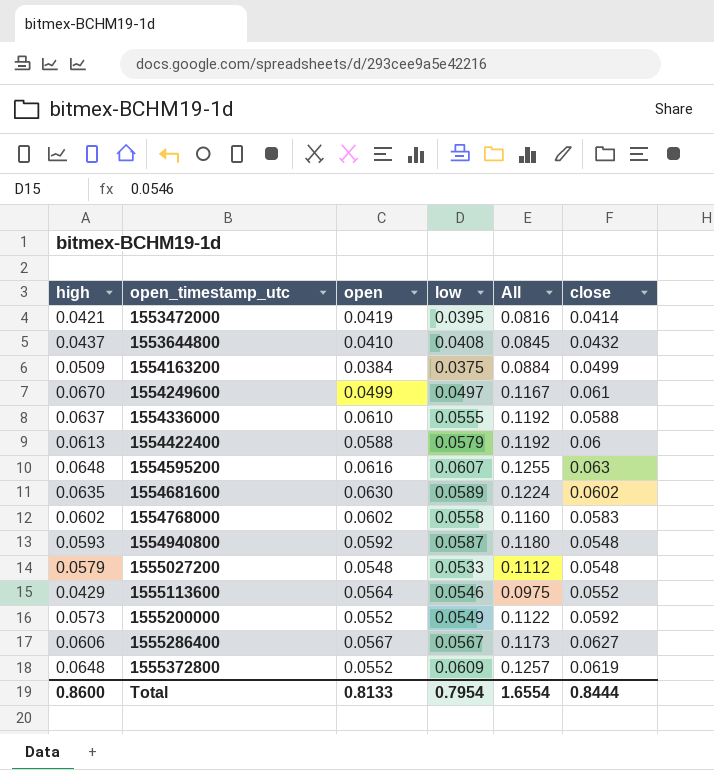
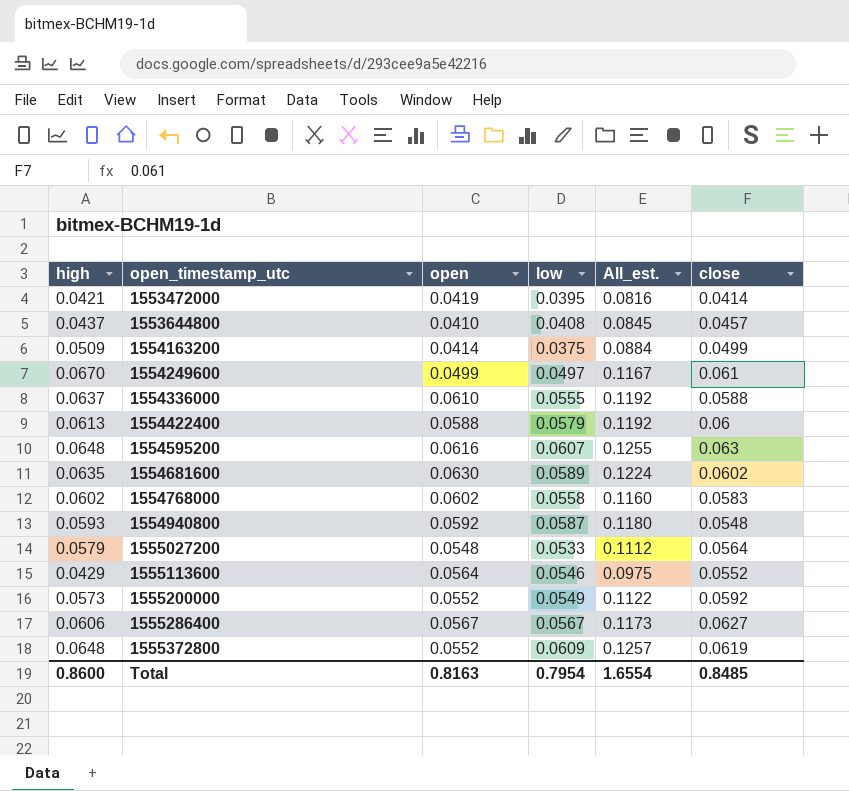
column name: All -> All_est.
1553644800 | close: 0.0432 -> 0.0457
1554163200 | open: 0.0384 -> 0.0414
1555027200 | close: 0.0548 -> 0.0564
Total | open: 0.8133 -> 0.8163
Total | close: 0.8444 -> 0.8485

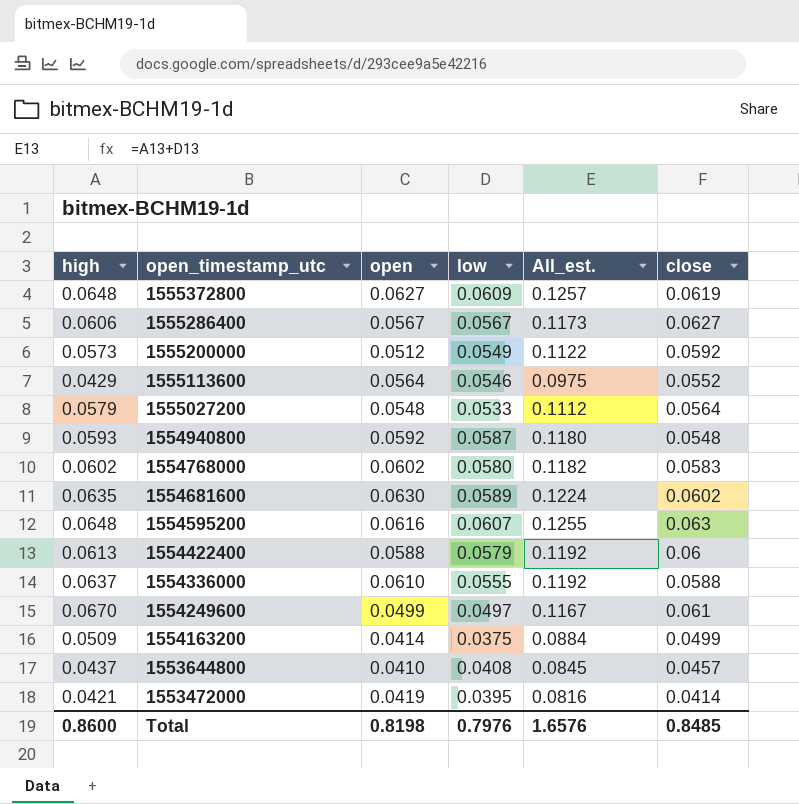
row order: open_timestamp_utc ascending -> open_timestamp_utc descending
1555372800 | open: 0.0552 -> 0.0627
1555200000 | open: 0.0552 -> 0.0512
1554768000 | low: 0.0558 -> 0.0580
1554768000 | All_est.: 0.1160 -> 0.1182
Total | open: 0.8163 -> 0.8198
Total | low: 0.7954 -> 0.7976
Total | All_est.: 1.6554 -> 1.6576

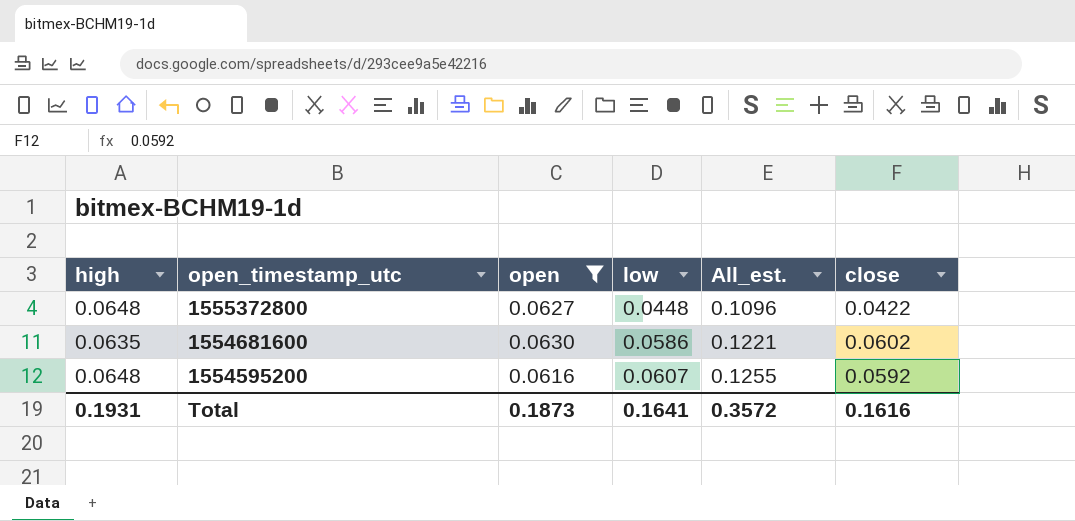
filter: none -> open >= 0.0616
1555372800 | low: 0.0609 -> 0.0448
1555372800 | All_est.: 0.1257 -> 0.1096
1555372800 | close: 0.0619 -> 0.0422
1554681600 | low: 0.0589 -> 0.0586
1554681600 | All_est.: 0.1224 -> 0.1221
1554595200 | close: 0.063 -> 0.0592
Total | high: 0.8600 -> 0.1931
Total | open: 0.8198 -> 0.1873
Total | low: 0.7976 -> 0.1641
Total | All_est.: 1.6576 -> 0.3572
Total | close: 0.8485 -> 0.1616

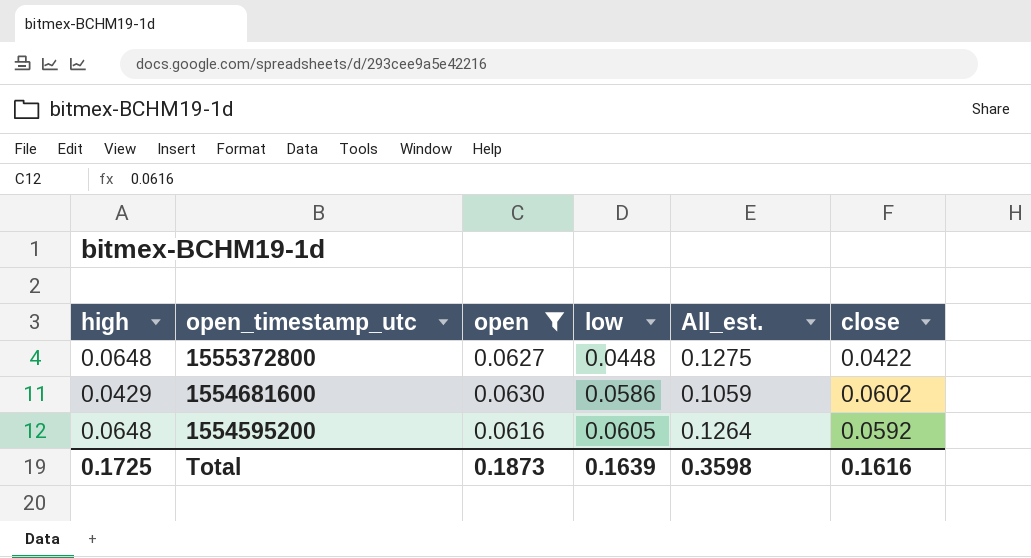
column All_est. | formula: [high] + [low] -> [high] + [open]
1554681600 | high: 0.0635 -> 0.0429
1554595200 | low: 0.0607 -> 0.0605
Total | high: 0.1931 -> 0.1725
Total | low: 0.1641 -> 0.1639
Total | All_est.: 0.3572 -> 0.3598

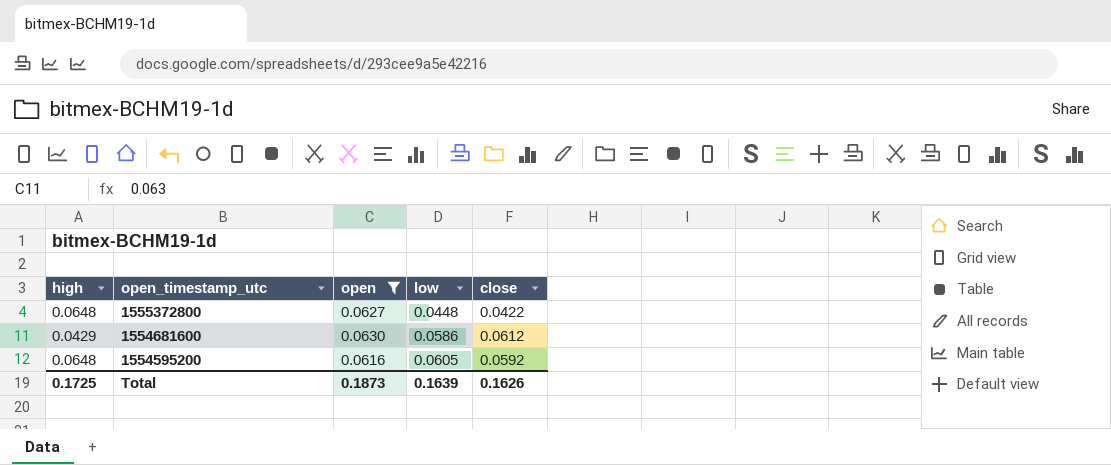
column All_est. | formula: [high] + [open] -> none
1554681600 | close: 0.0602 -> 0.0612
Total | close: 0.1616 -> 0.1626

